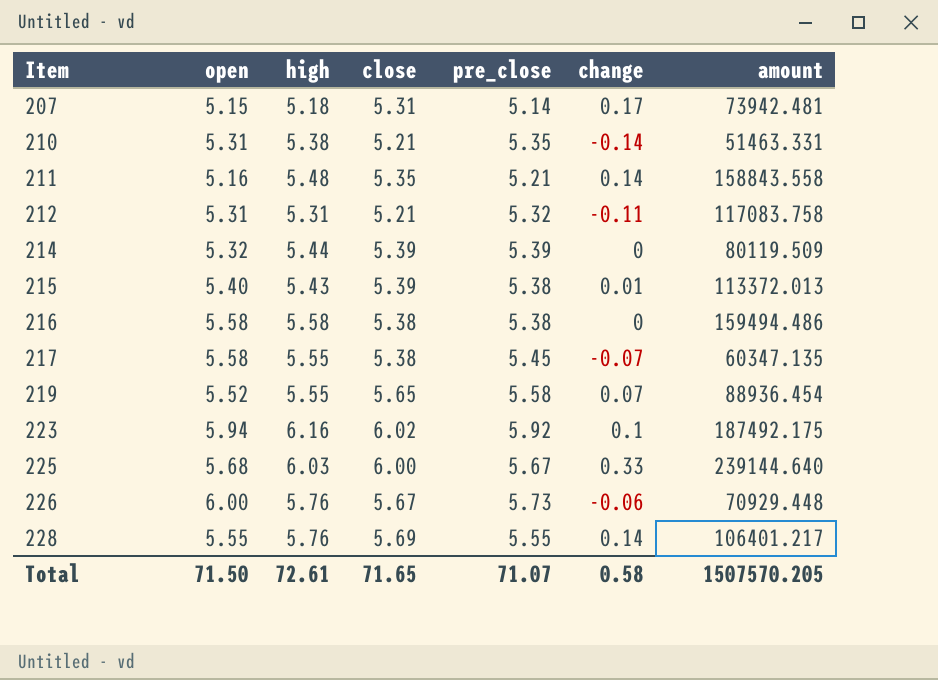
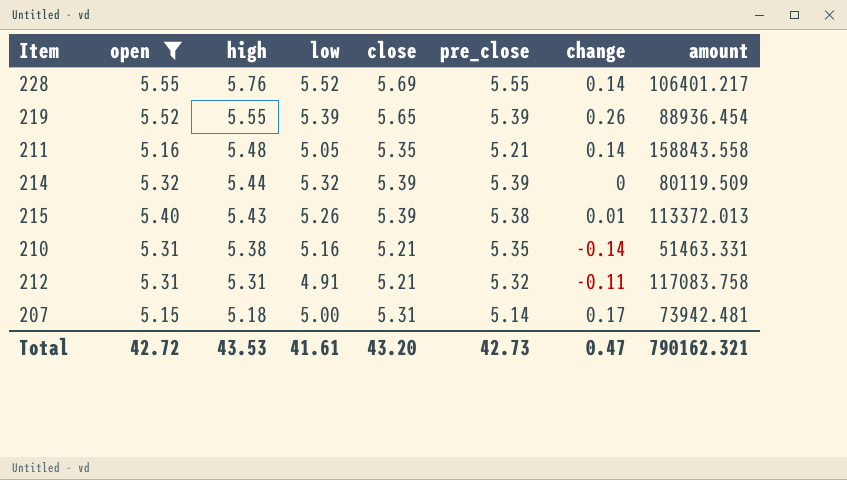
filter: none -> open <= 5.55
row order: Item ascending -> high descending
column low | position: none -> 4
219 | pre_close: 5.58 -> 5.39
219 | change: 0.07 -> 0.26
Total | open: 71.50 -> 42.72
Total | high: 72.61 -> 43.53
Total | close: 71.65 -> 43.20
Total | pre_close: 71.07 -> 42.73
Total | change: 0.58 -> 0.47
Total | amount: 1507570.205 -> 790162.321

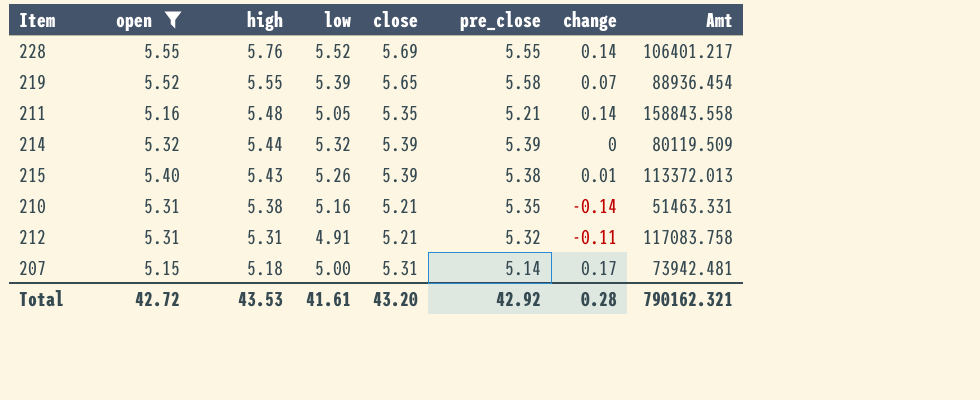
column name: amount -> Amt
219 | pre_close: 5.39 -> 5.58
219 | change: 0.26 -> 0.07
Total | pre_close: 42.73 -> 42.92
Total | change: 0.47 -> 0.28

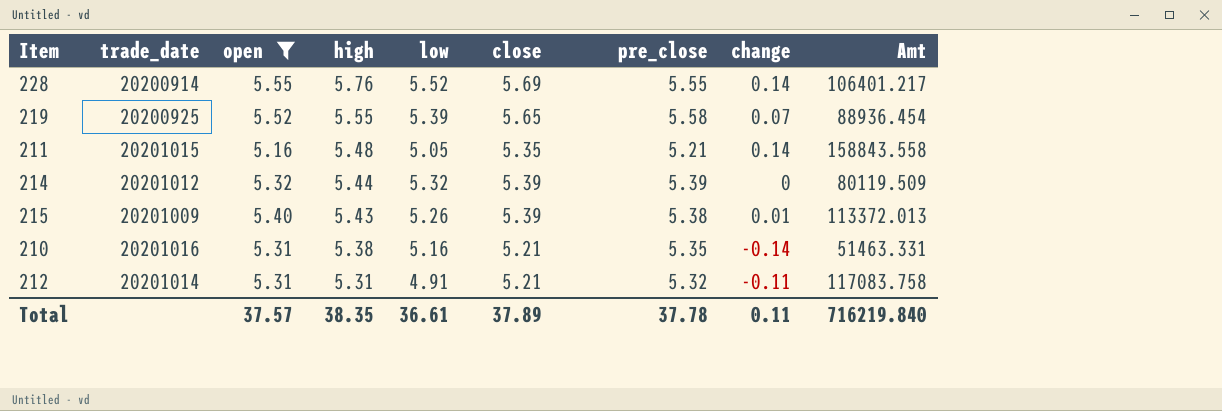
column trade_date | position: none -> 2
row 207: 5.15 | 5.18 | 5.00 | 5.31 | 5.14 | 0.17 | 73942.481 -> none
Total | open: 42.72 -> 37.57
Total | high: 43.53 -> 38.35
Total | low: 41.61 -> 36.61
Total | close: 43.20 -> 37.89
Total | pre_close: 42.92 -> 37.78
Total | change: 0.28 -> 0.11
Total | Amt: 790162.321 -> 716219.840

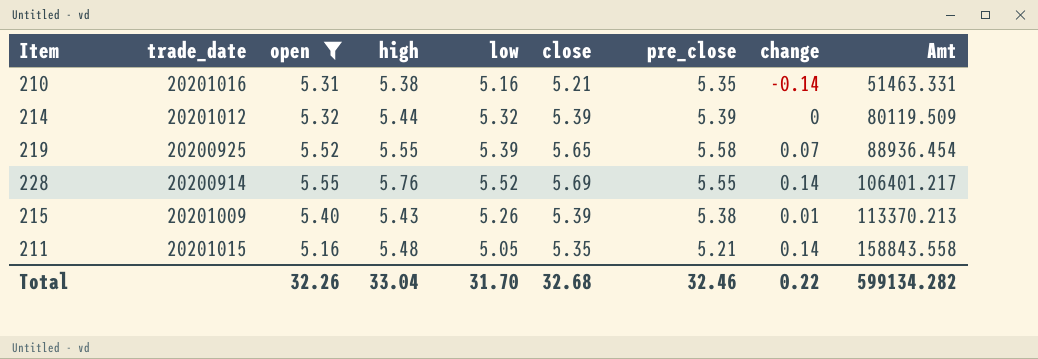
row order: high descending -> Amt ascending
row 212: 20201014 | 5.31 | 5.31 | 4.91 | 5.21 | 5.32 | -0.11 | 117083.758 -> none
215 | Amt: 113372.013 -> 113370.213
Total | open: 37.57 -> 32.26
Total | high: 38.35 -> 33.04
Total | low: 36.61 -> 31.70
Total | close: 37.89 -> 32.68
Total | pre_close: 37.78 -> 32.46
Total | change: 0.11 -> 0.22
Total | Amt: 716219.840 -> 599134.282

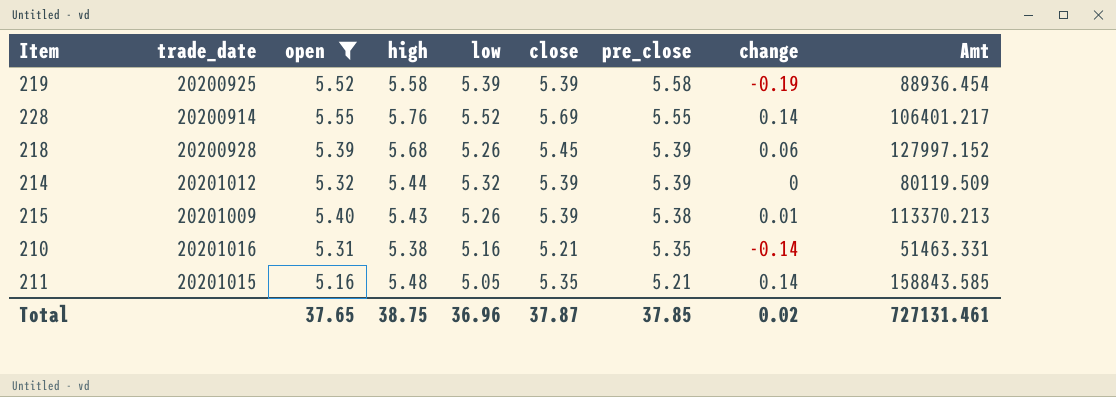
row order: Amt ascending -> pre_close descending
219 | high: 5.55 -> 5.58
219 | close: 5.65 -> 5.39
219 | change: 0.07 -> -0.19
row 218: none -> 20200928 | 5.39 | 5.68 | 5.26 | 5.45 | 5.39 | 0.06 | 127997.152
211 | Amt: 158843.558 -> 158843.585
Total | open: 32.26 -> 37.65
Total | high: 33.04 -> 38.75
Total | low: 31.70 -> 36.96
Total | close: 32.68 -> 37.87
Total | pre_close: 32.46 -> 37.85
Total | change: 0.22 -> 0.02
Total | Amt: 599134.282 -> 727131.461

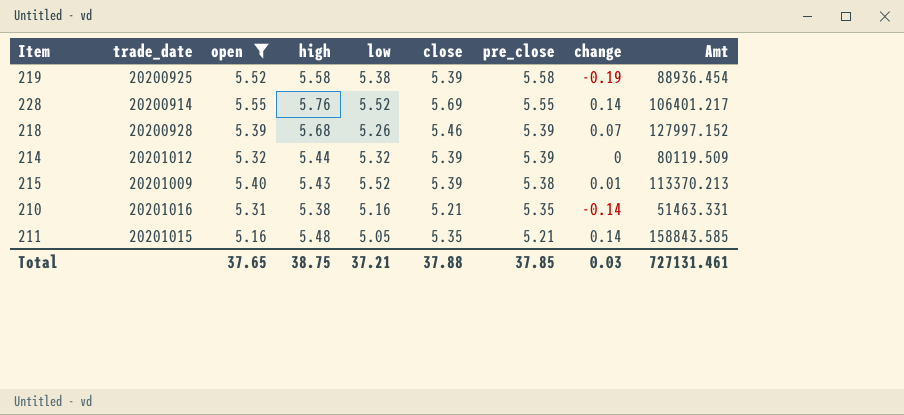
219 | low: 5.39 -> 5.38
218 | close: 5.45 -> 5.46
218 | change: 0.06 -> 0.07
215 | low: 5.26 -> 5.52
Total | low: 36.96 -> 37.21
Total | close: 37.87 -> 37.88
Total | change: 0.02 -> 0.03

